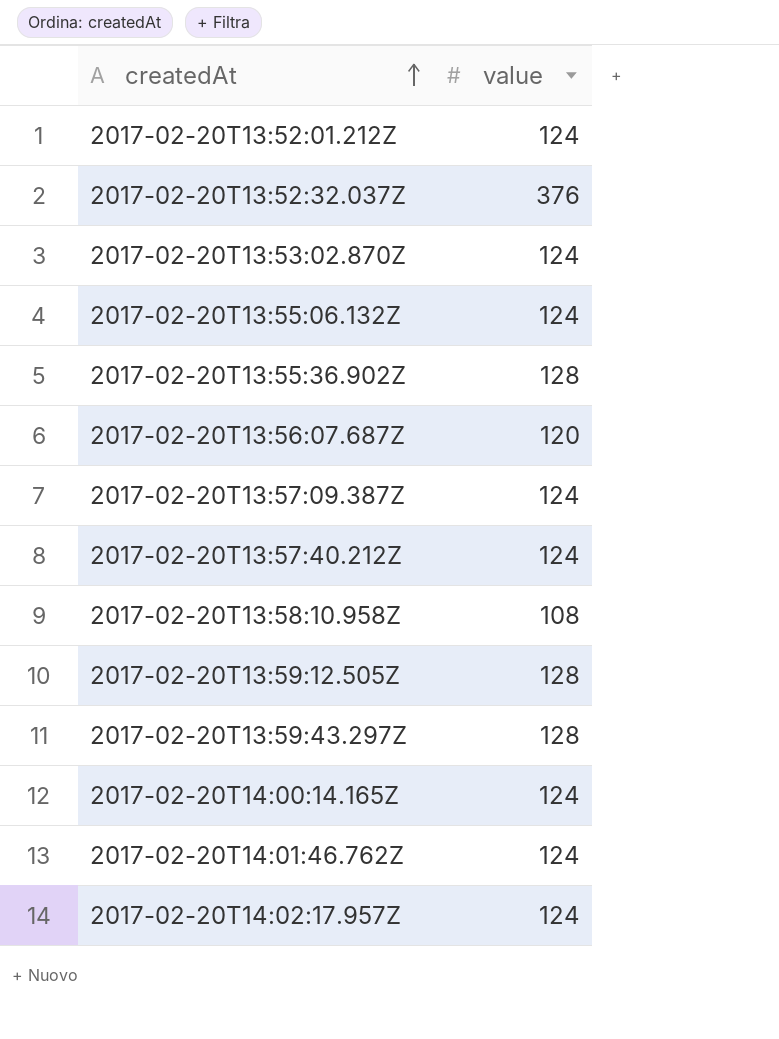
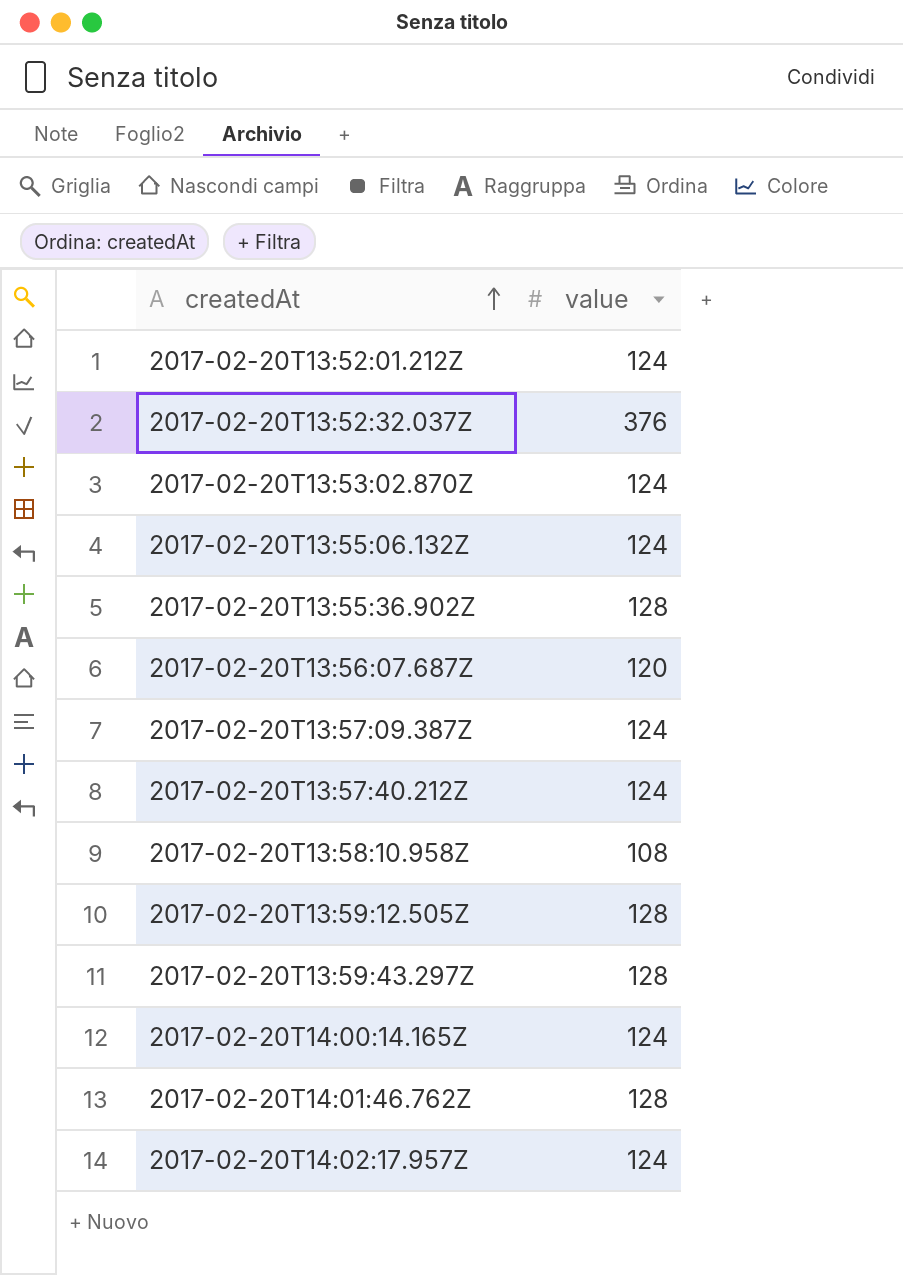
2017-02-20T14:01:46.762Z | value: 124 -> 128

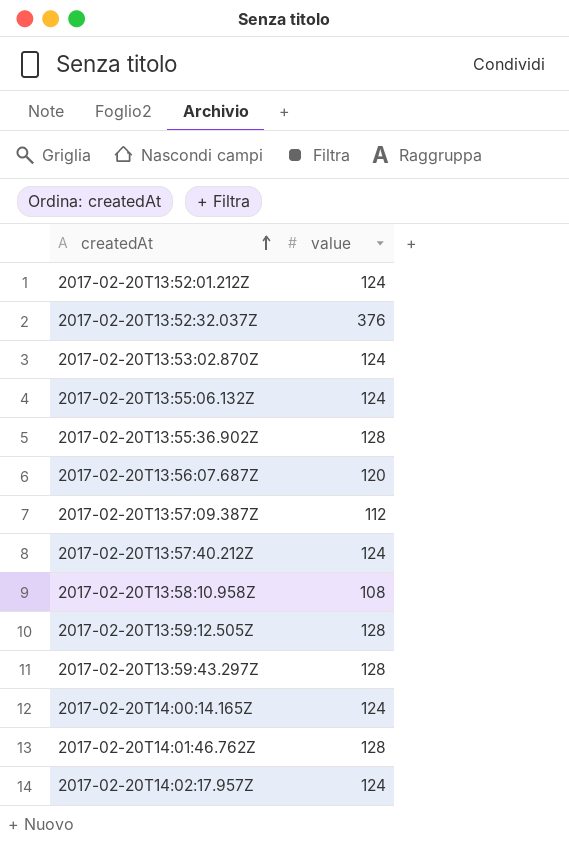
2017-02-20T13:57:09.387Z | value: 124 -> 112

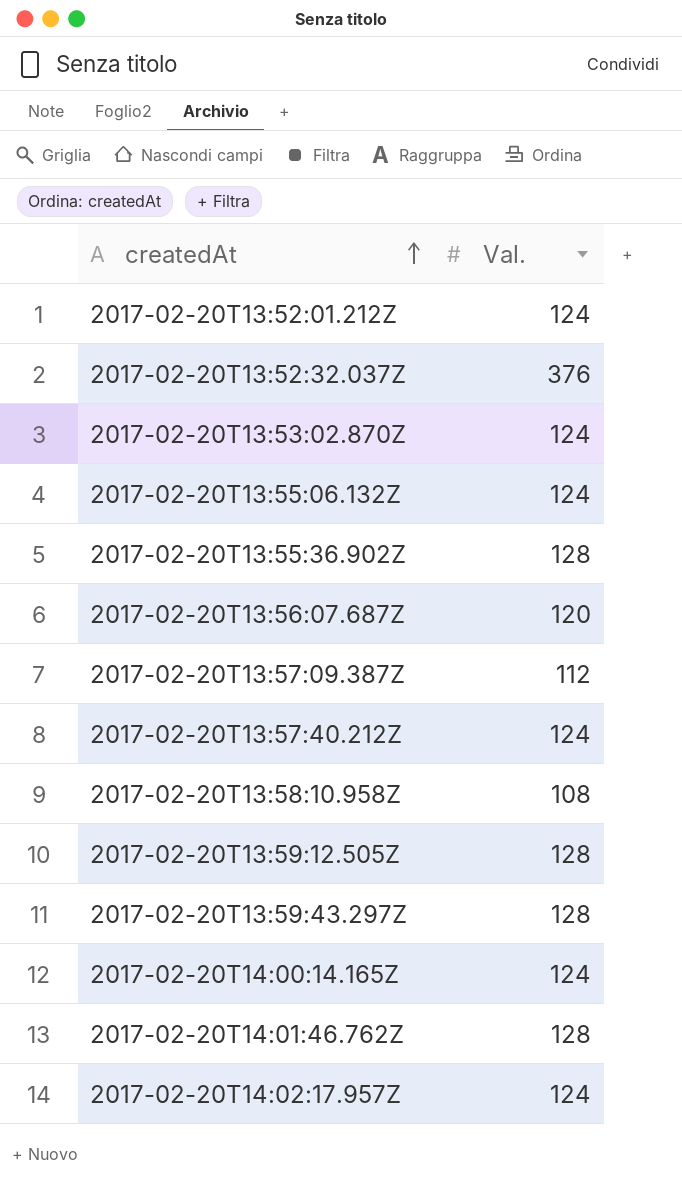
column name: value -> Val.

